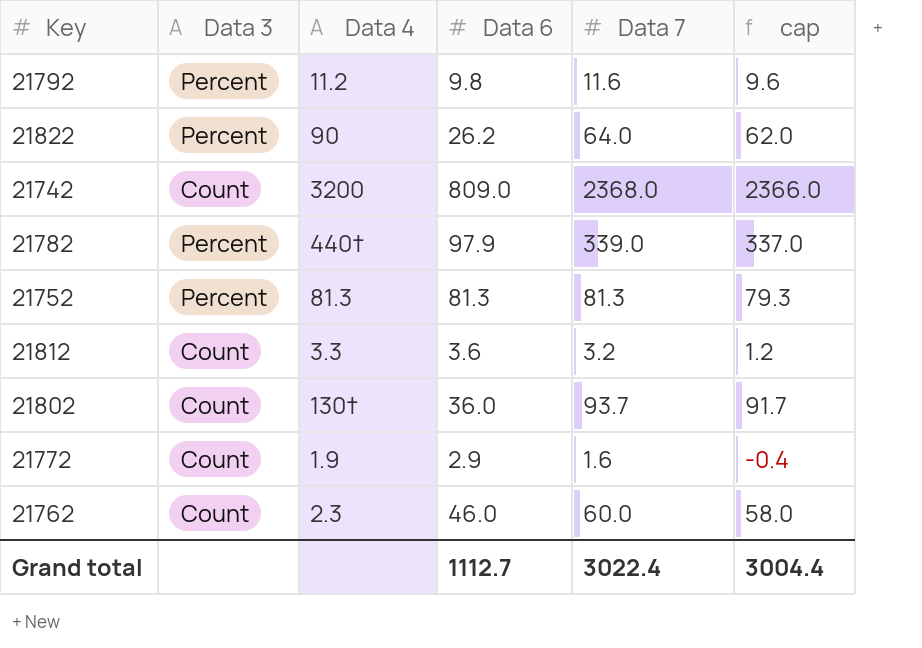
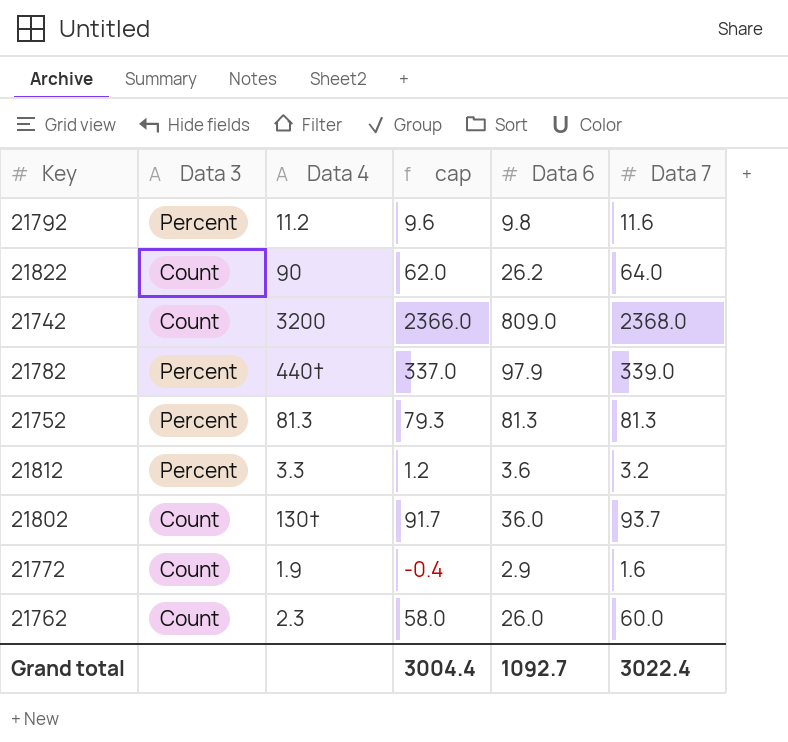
column cap | position: 6 -> 4
21822 | Data 3: Percent -> Count
21812 | Data 3: Count -> Percent
21762 | Data 6: 46.0 -> 26.0
Grand total | Data 6: 1112.7 -> 1092.7

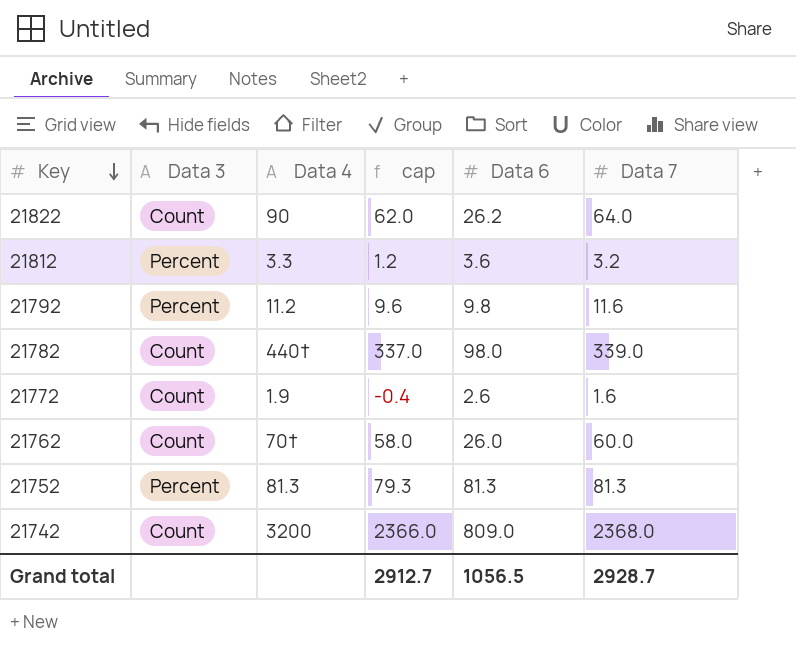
row order: none -> Key descending
row 21802: Count | 130† | 91.7 | 36.0 | 93.7 -> none
21782 | Data 3: Percent -> Count
21782 | Data 6: 97.9 -> 98.0
21772 | Data 6: 2.9 -> 2.6
21762 | Data 4: 2.3 -> 70†
Grand total | cap: 3004.4 -> 2912.7
Grand total | Data 6: 1092.7 -> 1056.5
Grand total | Data 7: 3022.4 -> 2928.7

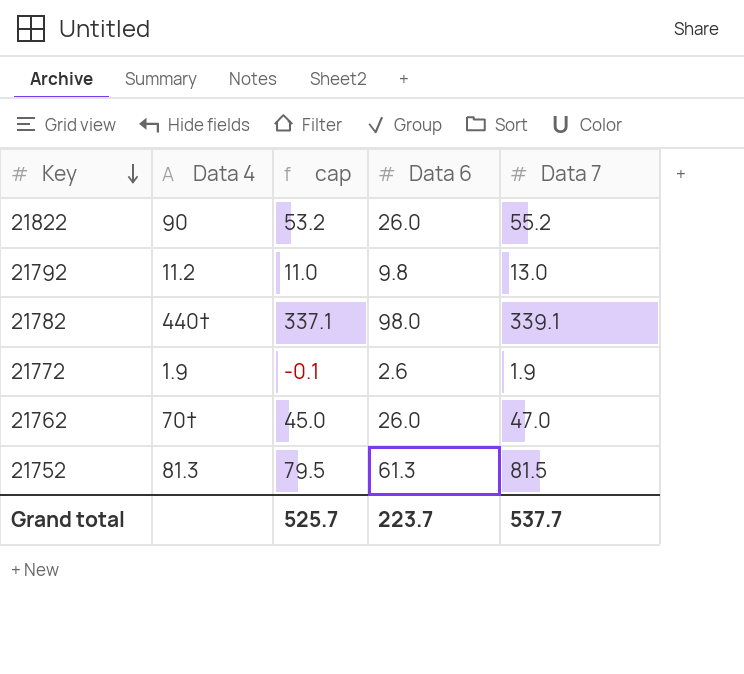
column Data 3 | position: 2 -> none
row 21812: Percent | 3.3 | 1.2 | 3.6 | 3.2 -> none
row 21742: Count | 3200 | 2366.0 | 809.0 | 2368.0 -> none
21822 | cap: 62.0 -> 53.2
21822 | Data 6: 26.2 -> 26.0
21822 | Data 7: 64.0 -> 55.2
21792 | cap: 9.6 -> 11.0
21792 | Data 7: 11.6 -> 13.0
21782 | cap: 337.0 -> 337.1
21782 | Data 7: 339.0 -> 339.1
21772 | cap: -0.4 -> -0.1
21772 | Data 7: 1.6 -> 1.9
21762 | cap: 58.0 -> 45.0
21762 | Data 7: 60.0 -> 47.0
21752 | cap: 79.3 -> 79.5
21752 | Data 6: 81.3 -> 61.3
21752 | Data 7: 81.3 -> 81.5
Grand total | cap: 2912.7 -> 525.7
Grand total | Data 6: 1056.5 -> 223.7
Grand total | Data 7: 2928.7 -> 537.7

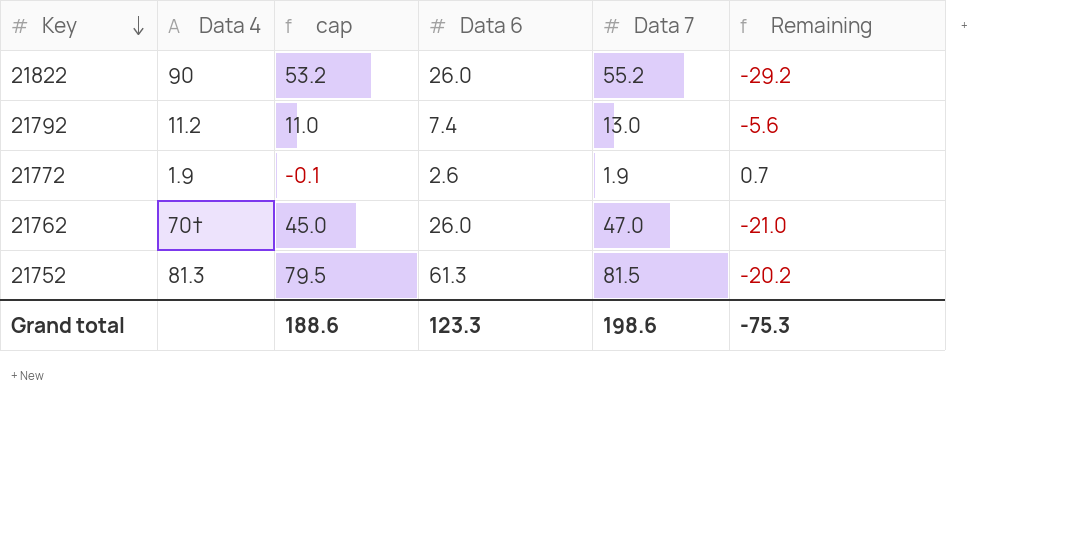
column Remaining | formula: none -> [Data 6] - [Data 7]
row 21782: 440† | 337.1 | 98.0 | 339.1 -> none
21792 | Data 6: 9.8 -> 7.4
Grand total | cap: 525.7 -> 188.6
Grand total | Data 6: 223.7 -> 123.3
Grand total | Data 7: 537.7 -> 198.6

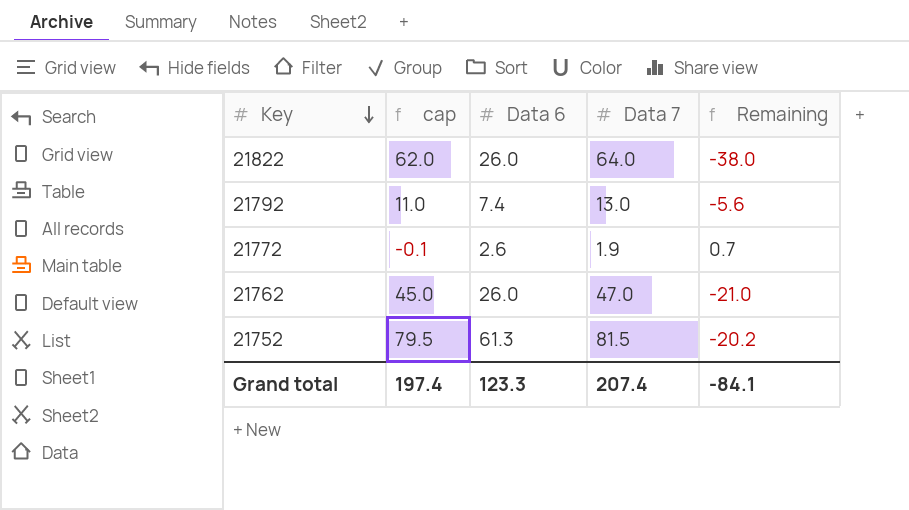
column Data 4 | position: 2 -> none
21822 | cap: 53.2 -> 62.0
21822 | Data 7: 55.2 -> 64.0
21822 | Remaining: -29.2 -> -38.0
Grand total | cap: 188.6 -> 197.4
Grand total | Data 7: 198.6 -> 207.4
Grand total | Remaining: -75.3 -> -84.1

